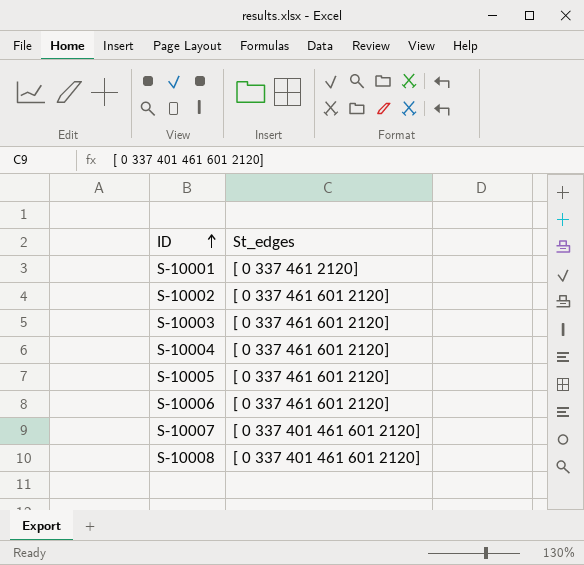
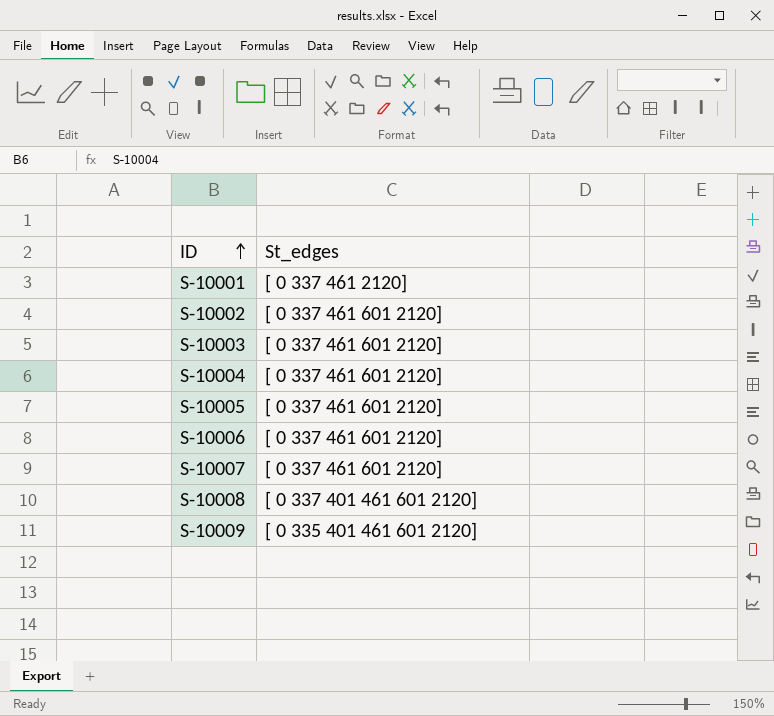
S-10007 | St_edges: [ 0 337 401 461 601 2120] -> [ 0 337 461 601 2120]
row S-10009: none -> [ 0 335 401 461 601 2120]

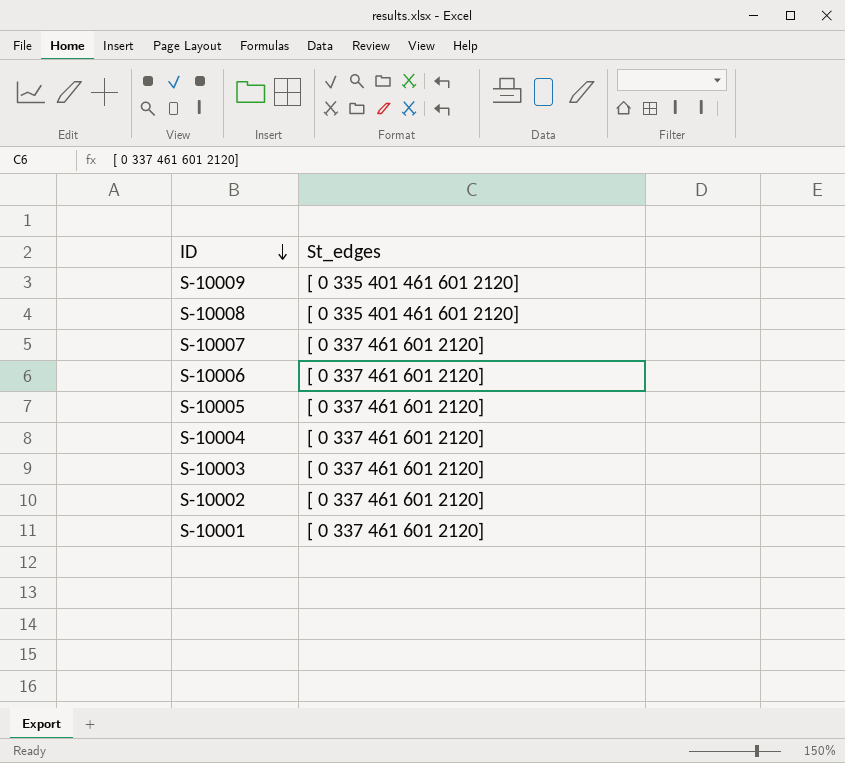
row order: ID ascending -> ID descending
S-10008 | St_edges: [ 0 337 401 461 601 2120] -> [ 0 335 401 461 601 2120]
S-10001 | St_edges: [ 0 337 461 2120] -> [ 0 337 461 601 2120]

